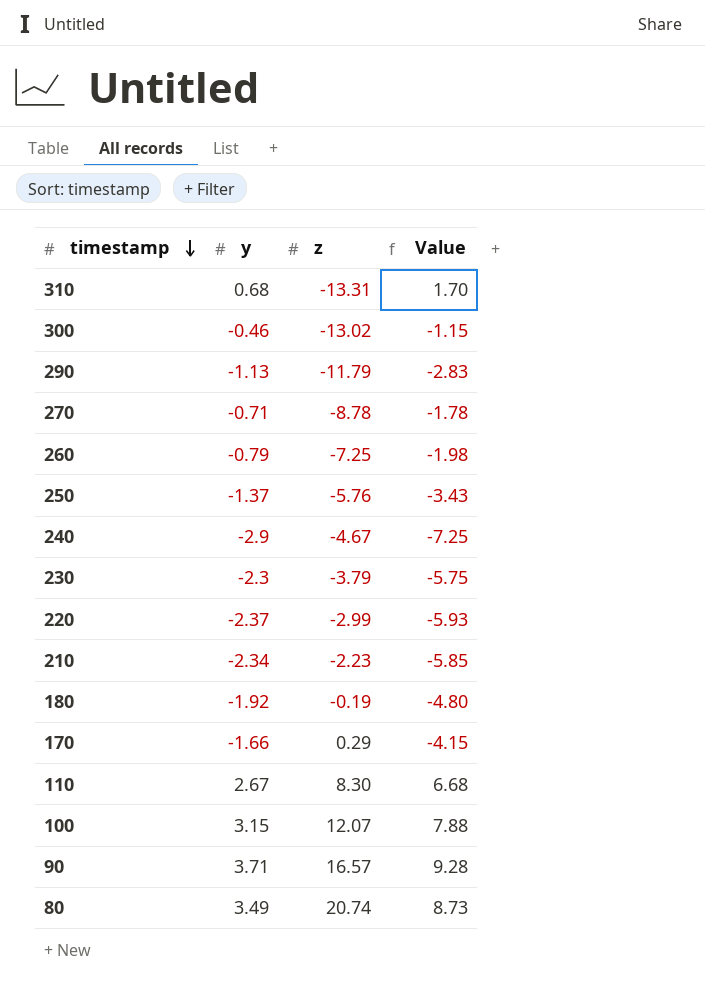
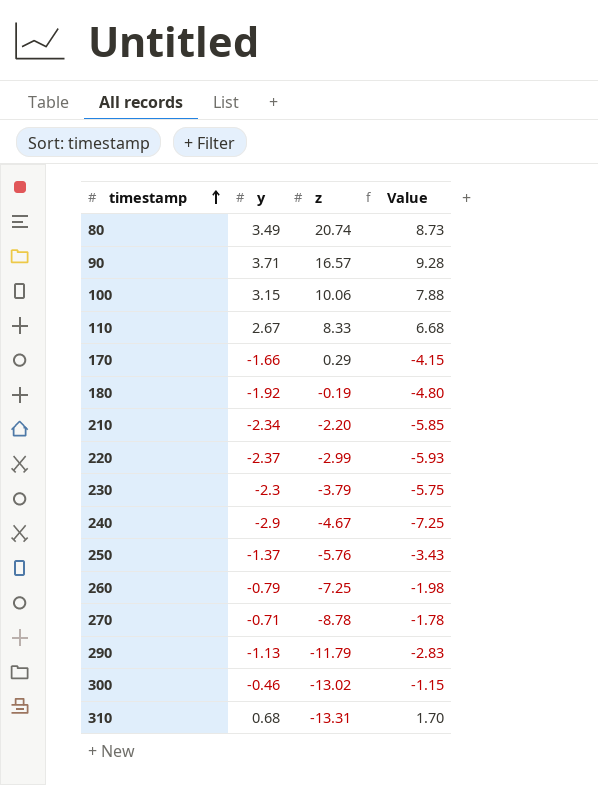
row order: timestamp descending -> timestamp ascending
100 | z: 12.07 -> 10.06
110 | z: 8.30 -> 8.33
210 | z: -2.23 -> -2.20

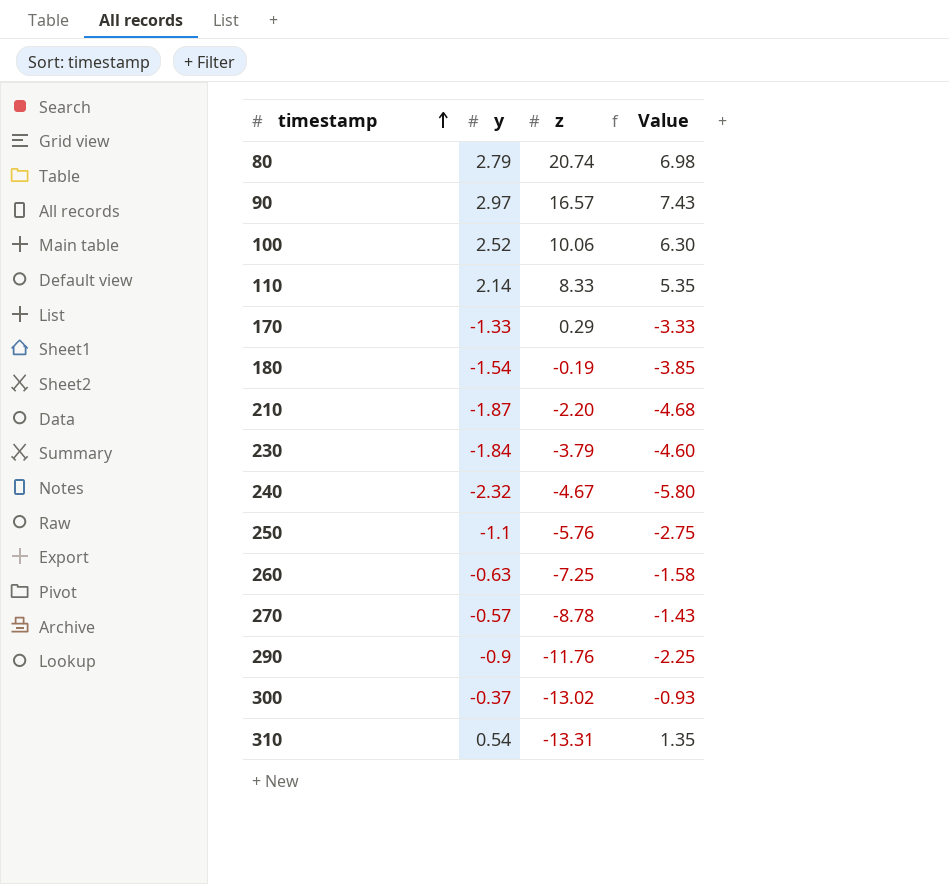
row 220: -2.37 | -2.99 | -5.93 -> none
80 | y: 3.49 -> 2.79
80 | Value: 8.73 -> 6.98
90 | y: 3.71 -> 2.97
90 | Value: 9.28 -> 7.43
100 | y: 3.15 -> 2.52
100 | Value: 7.88 -> 6.30
110 | y: 2.67 -> 2.14
110 | Value: 6.68 -> 5.35
170 | y: -1.66 -> -1.33
170 | Value: -4.15 -> -3.33
180 | y: -1.92 -> -1.54
180 | Value: -4.80 -> -3.85
210 | y: -2.34 -> -1.87
210 | Value: -5.85 -> -4.68
230 | y: -2.3 -> -1.84
230 | Value: -5.75 -> -4.60
240 | y: -2.9 -> -2.32
240 | Value: -7.25 -> -5.80
250 | y: -1.37 -> -1.1
250 | Value: -3.43 -> -2.75
260 | y: -0.79 -> -0.63
260 | Value: -1.98 -> -1.58
270 | y: -0.71 -> -0.57
270 | Value: -1.78 -> -1.43
290 | y: -1.13 -> -0.9
290 | z: -11.79 -> -11.76
290 | Value: -2.83 -> -2.25
300 | y: -0.46 -> -0.37
300 | Value: -1.15 -> -0.93
310 | y: 0.68 -> 0.54
310 | Value: 1.70 -> 1.35

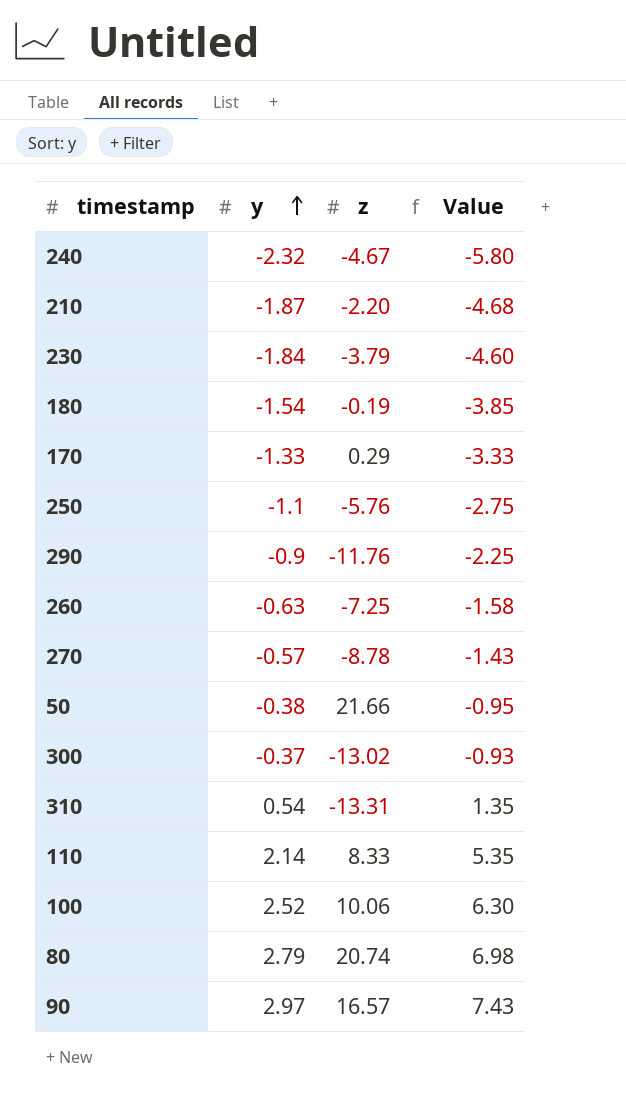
row order: timestamp ascending -> y ascending
row 50: none -> -0.38 | 21.66 | -0.95

